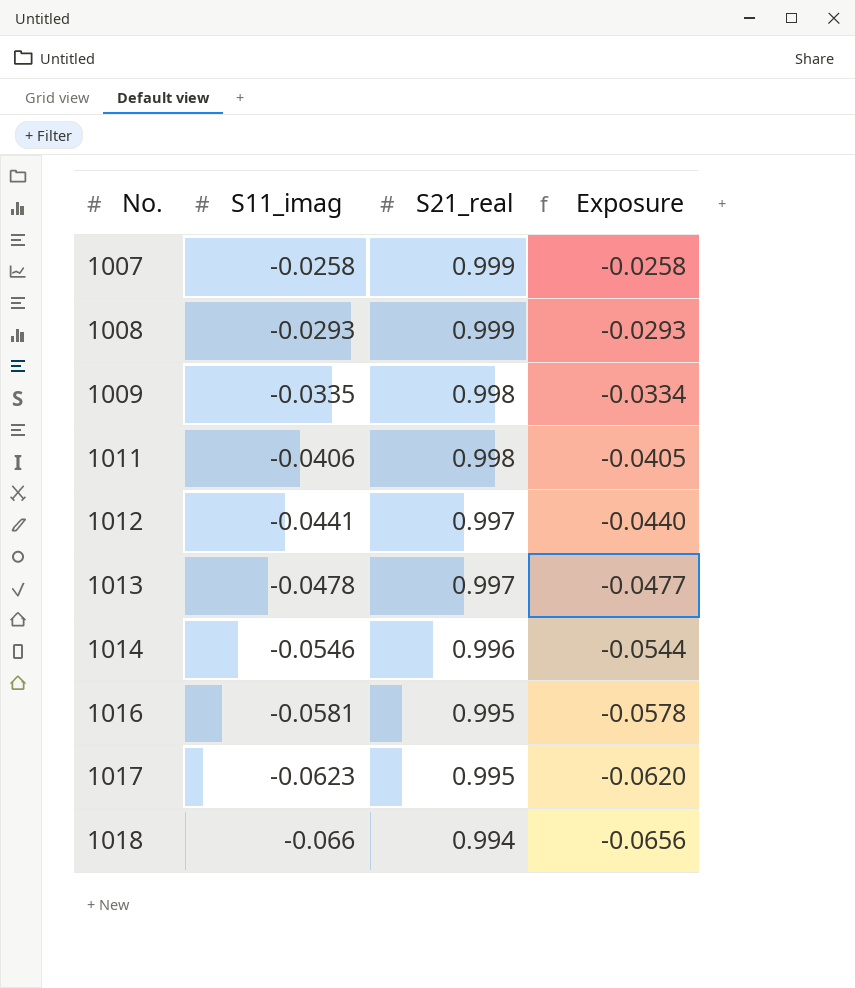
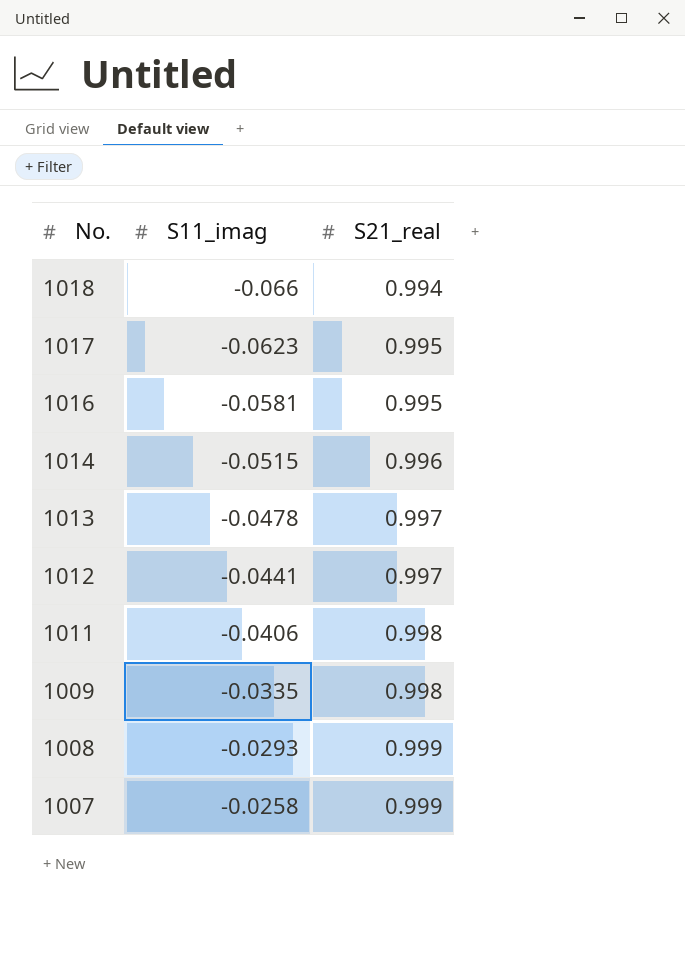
row order: No. ascending -> No. descending
column Exposure | formula: [S11_imag] * [S21_real] -> none
1014 | S11_imag: -0.0546 -> -0.0515

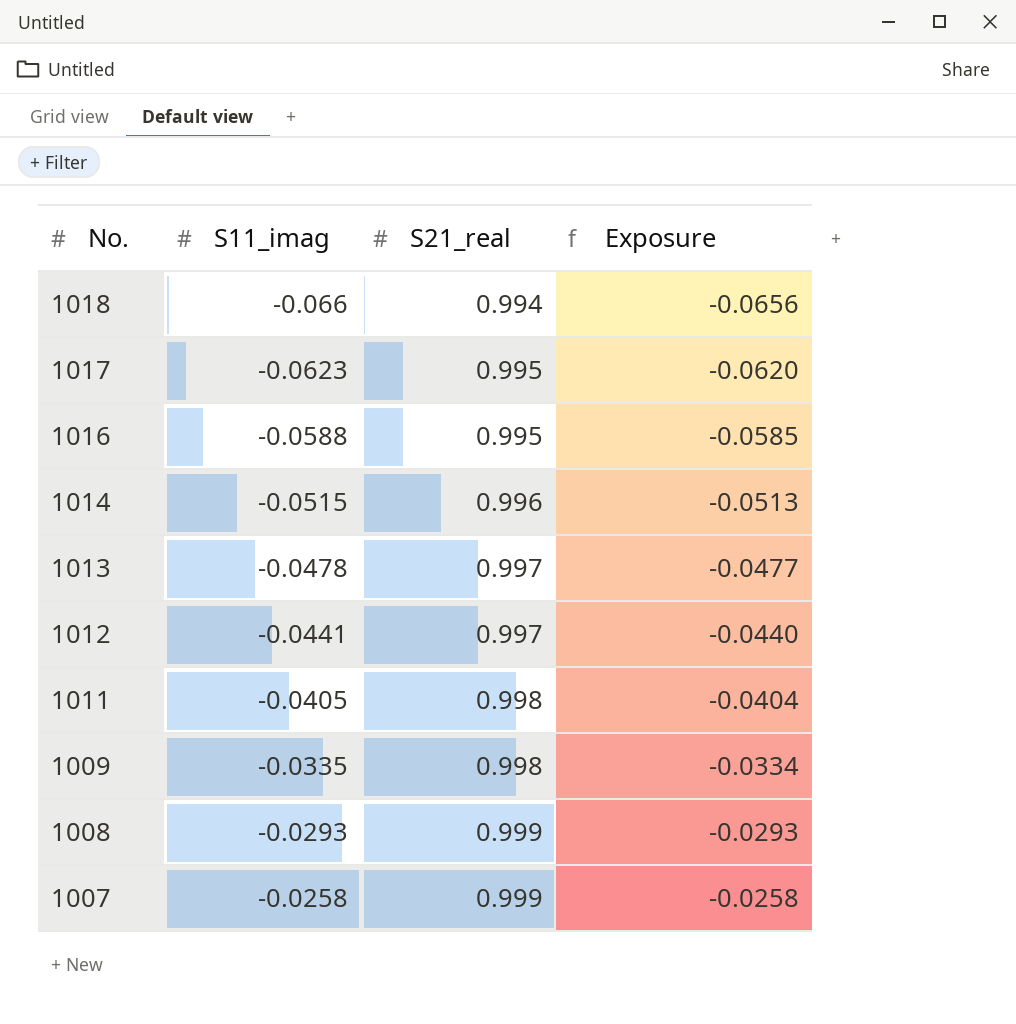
column Exposure | formula: none -> [S11_imag] * [S21_real]
1016 | S11_imag: -0.0581 -> -0.0588
1011 | S11_imag: -0.0406 -> -0.0405

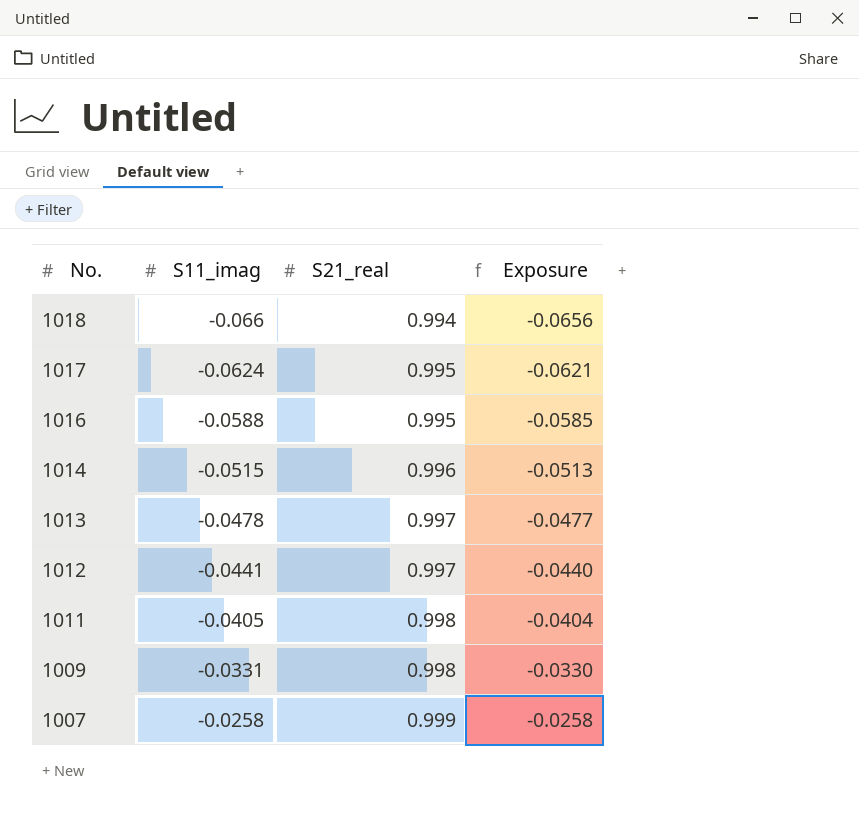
row 1008: -0.0293 | 0.999 | -0.0293 -> none
1017 | S11_imag: -0.0623 -> -0.0624
1017 | Exposure: -0.0620 -> -0.0621
1009 | S11_imag: -0.0335 -> -0.0331
1009 | Exposure: -0.0334 -> -0.0330

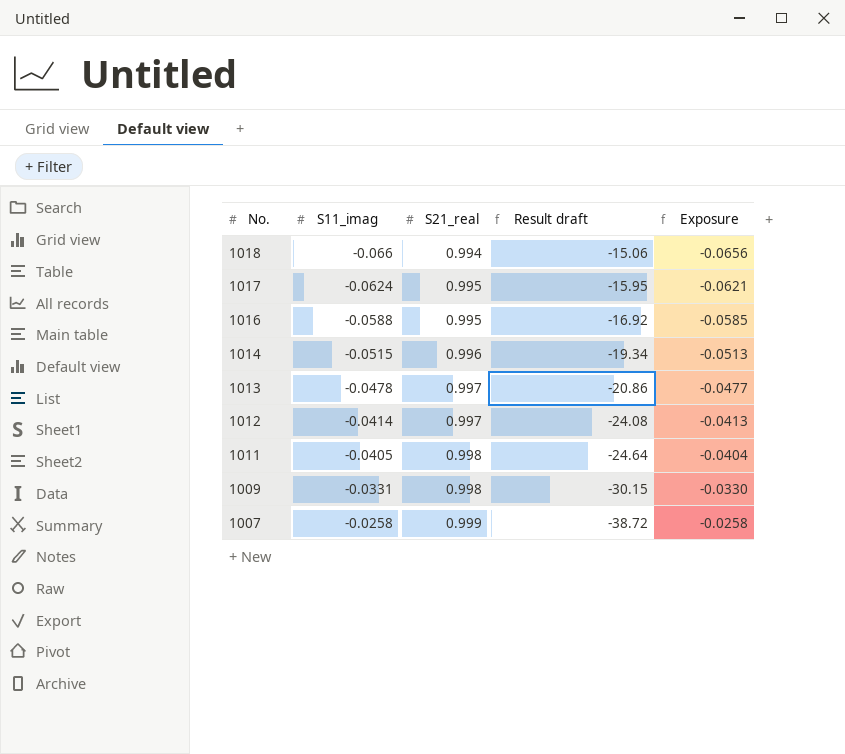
column Result draft | formula: none -> [S21_real] / [S11_imag]
1012 | S11_imag: -0.0441 -> -0.0414
1012 | Exposure: -0.0440 -> -0.0413

